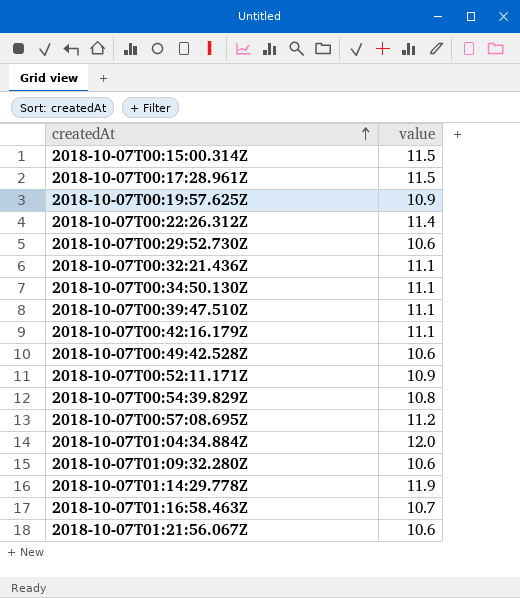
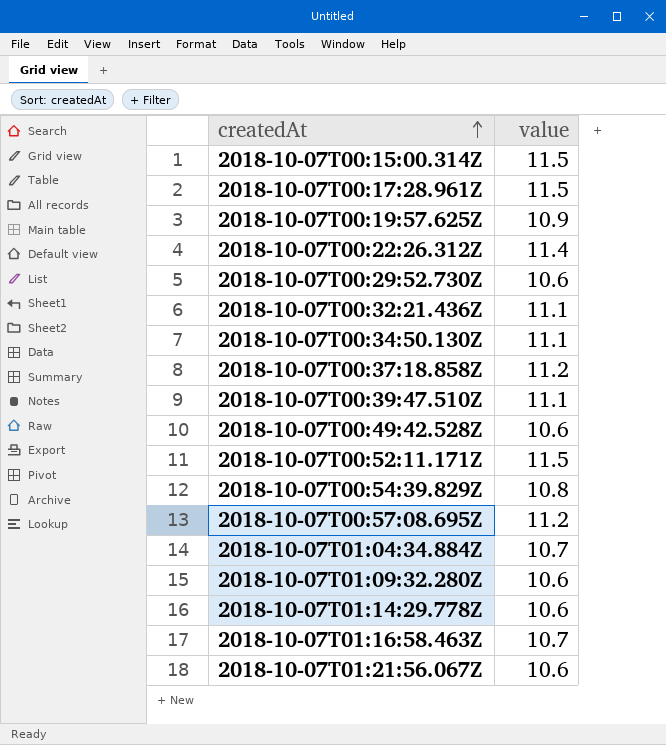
row 2018-10-07T00:42:16.179Z: 11.1 -> none
row 2018-10-07T00:37:18.858Z: none -> 11.2
2018-10-07T00:52:11.171Z | value: 10.9 -> 11.5
2018-10-07T01:04:34.884Z | value: 12.0 -> 10.7
2018-10-07T01:14:29.778Z | value: 11.9 -> 10.6

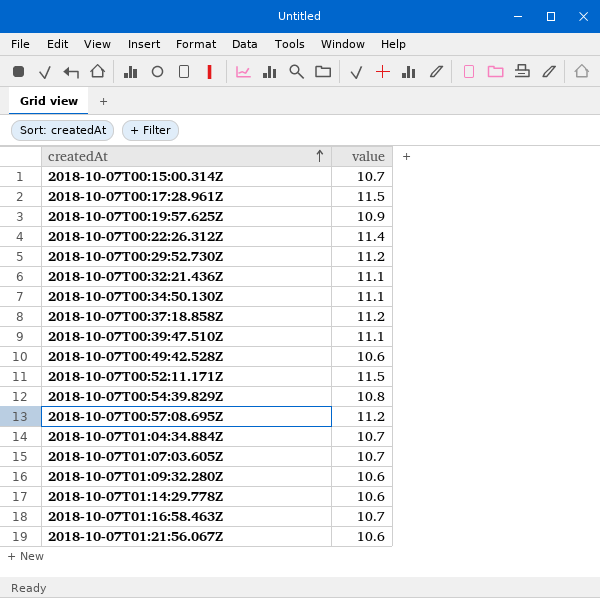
2018-10-07T00:15:00.314Z | value: 11.5 -> 10.7
2018-10-07T00:29:52.730Z | value: 10.6 -> 11.2
row 2018-10-07T01:07:03.605Z: none -> 10.7

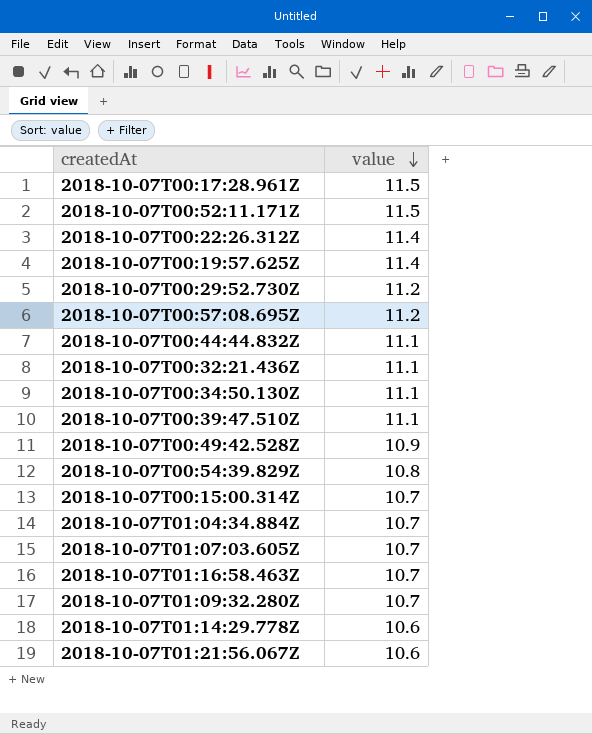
row order: createdAt ascending -> value descending
row 2018-10-07T00:37:18.858Z: 11.2 -> none
2018-10-07T00:19:57.625Z | value: 10.9 -> 11.4
row 2018-10-07T00:44:44.832Z: none -> 11.1
2018-10-07T00:49:42.528Z | value: 10.6 -> 10.9
2018-10-07T01:09:32.280Z | value: 10.6 -> 10.7

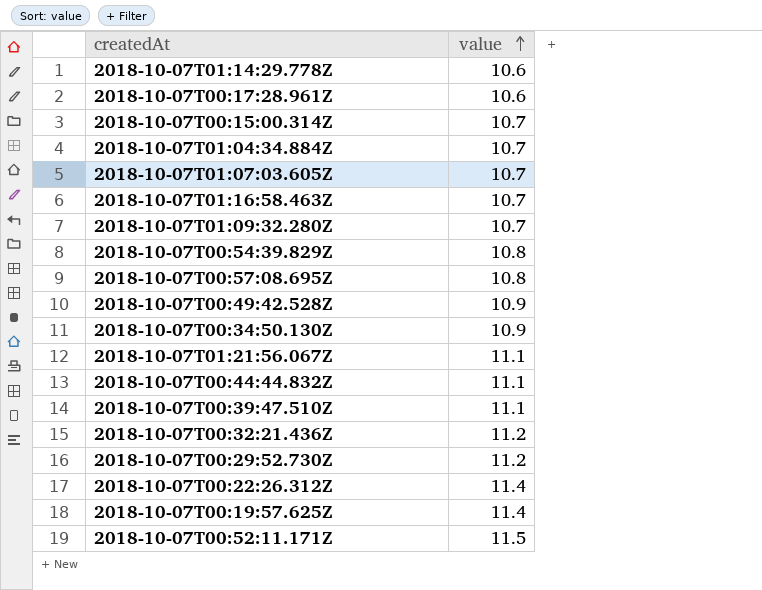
row order: value descending -> value ascending
2018-10-07T00:17:28.961Z | value: 11.5 -> 10.6
2018-10-07T00:57:08.695Z | value: 11.2 -> 10.8
2018-10-07T00:34:50.130Z | value: 11.1 -> 10.9
2018-10-07T01:21:56.067Z | value: 10.6 -> 11.1
2018-10-07T00:32:21.436Z | value: 11.1 -> 11.2

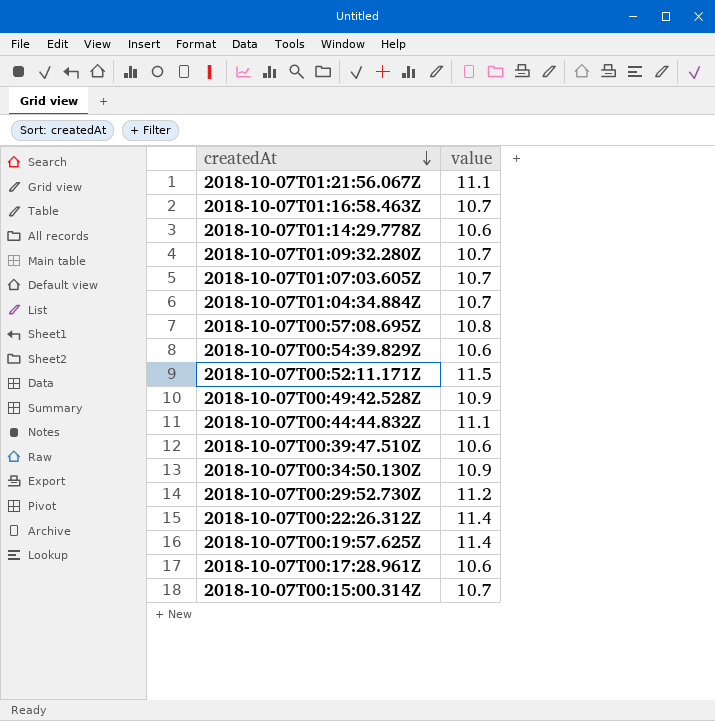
row order: value ascending -> createdAt descending
row 2018-10-07T00:32:21.436Z: 11.2 -> none
2018-10-07T00:54:39.829Z | value: 10.8 -> 10.6
2018-10-07T00:39:47.510Z | value: 11.1 -> 10.6

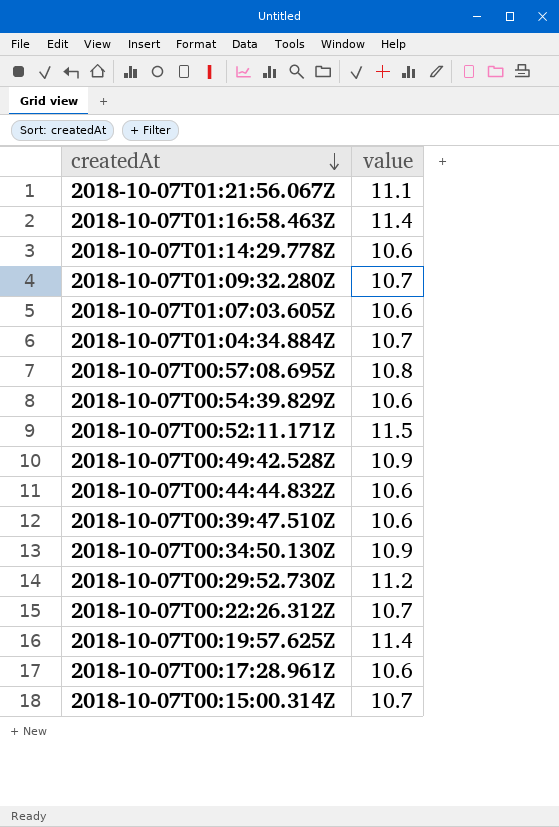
2018-10-07T01:16:58.463Z | value: 10.7 -> 11.4
2018-10-07T01:07:03.605Z | value: 10.7 -> 10.6
2018-10-07T00:44:44.832Z | value: 11.1 -> 10.6
2018-10-07T00:22:26.312Z | value: 11.4 -> 10.7

